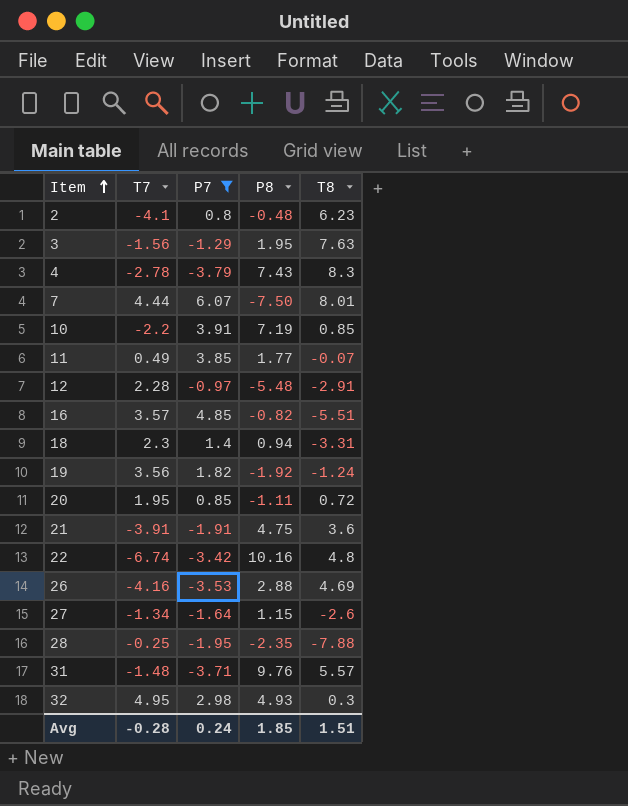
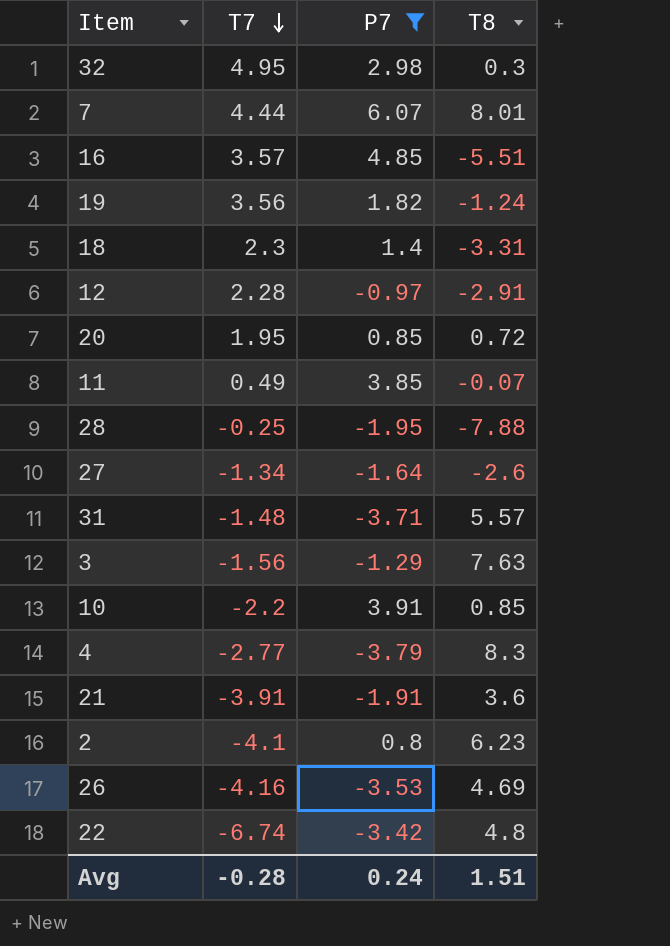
row order: Item ascending -> T7 descending
column P8 | position: 4 -> none
4 | T7: -2.78 -> -2.77

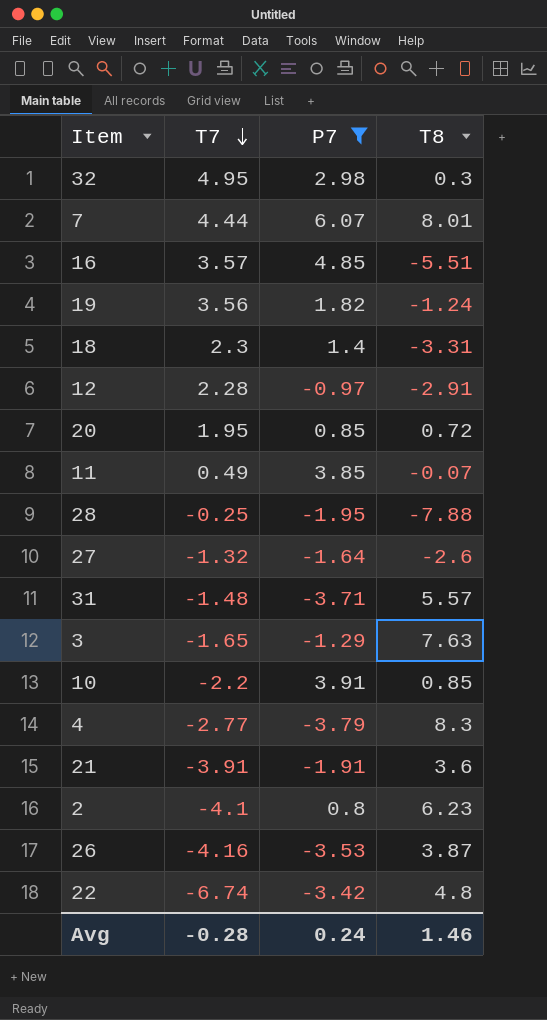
27 | T7: -1.34 -> -1.32
3 | T7: -1.56 -> -1.65
26 | T8: 4.69 -> 3.87
Avg | T8: 1.51 -> 1.46

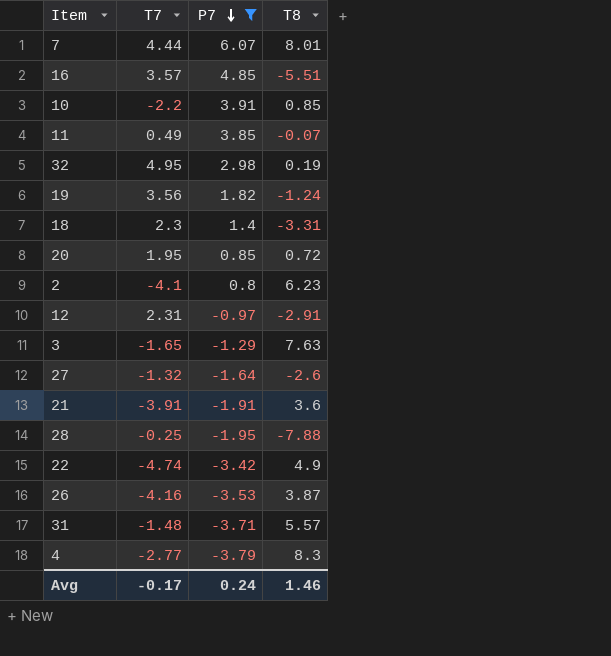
row order: T7 descending -> P7 descending
32 | T8: 0.3 -> 0.19
12 | T7: 2.28 -> 2.31
22 | T7: -6.74 -> -4.74
22 | T8: 4.8 -> 4.9
Avg | T7: -0.28 -> -0.17

